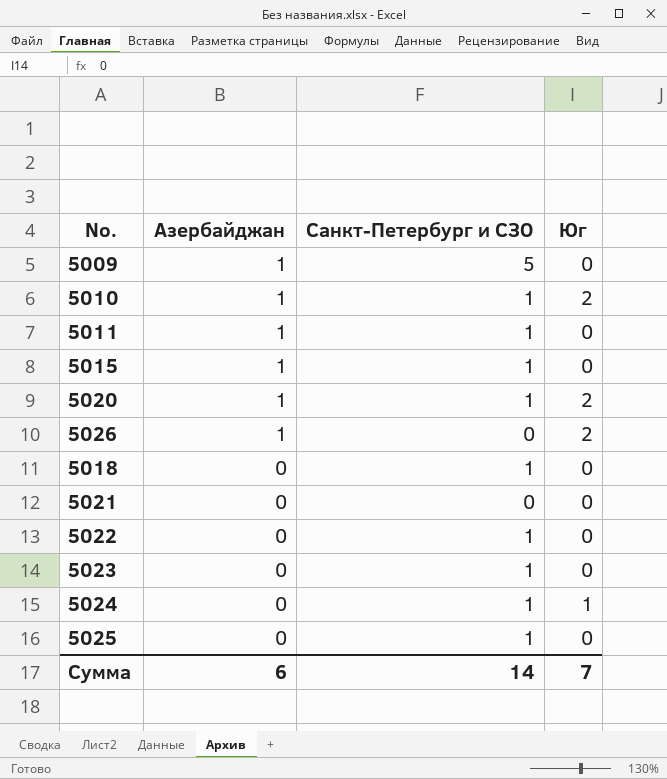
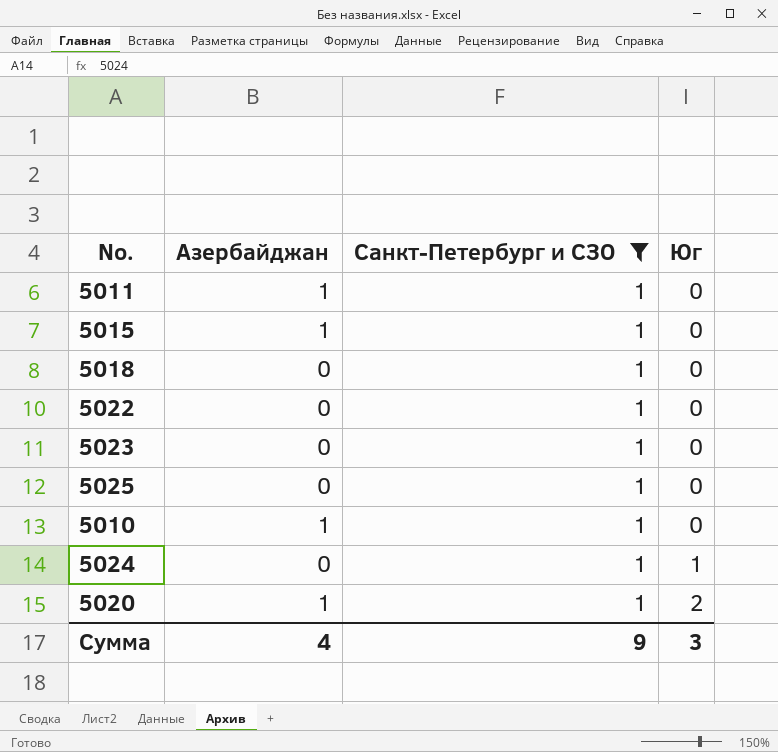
filter: none -> Санкт-Петербург и СЗО = 1
row order: Азербайджан descending -> Юг ascending
5010 | Юг: 2 -> 0
Сумма | Азербайджан: 6 -> 4
Сумма | Санкт-Петербург и СЗО: 14 -> 9
Сумма | Юг: 7 -> 3

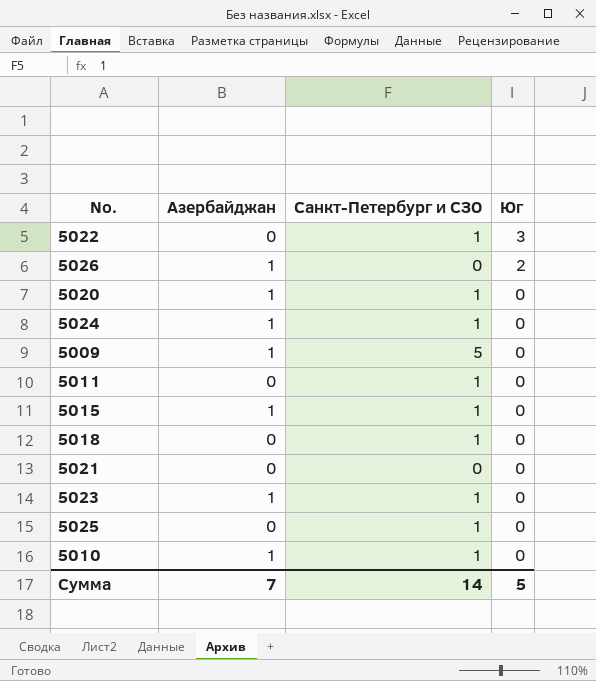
filter: Санкт-Петербург и СЗО = 1 -> none
row order: Юг ascending -> Юг descending
5022 | Юг: 0 -> 3
5020 | Юг: 2 -> 0
5024 | Азербайджан: 0 -> 1
5024 | Юг: 1 -> 0
5011 | Азербайджан: 1 -> 0
5023 | Азербайджан: 0 -> 1
Сумма | Азербайджан: 4 -> 7
Сумма | Санкт-Петербург и СЗО: 9 -> 14
Сумма | Юг: 3 -> 5

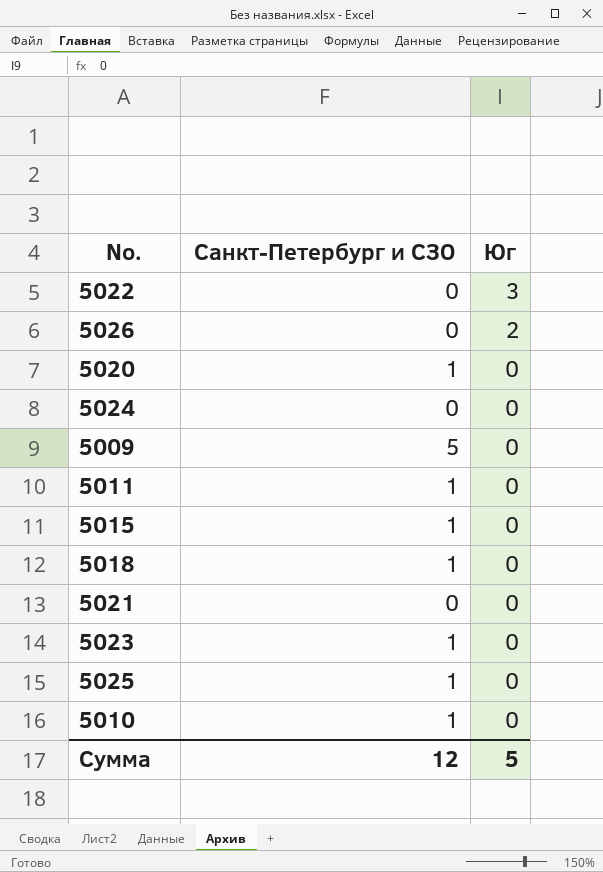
column Азербайджан | position: 2 -> none
5022 | Санкт-Петербург и СЗО: 1 -> 0
5024 | Санкт-Петербург и СЗО: 1 -> 0
Сумма | Санкт-Петербург и СЗО: 14 -> 12

